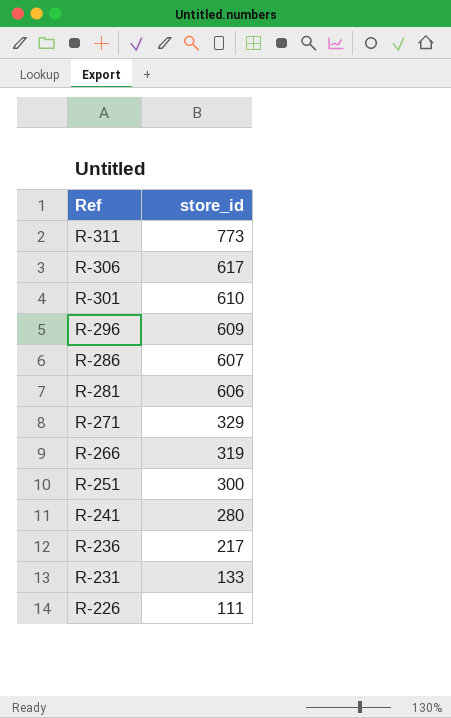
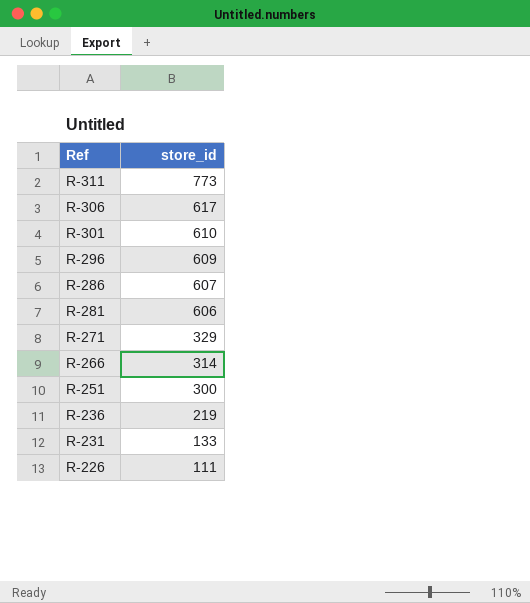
row R-241: 280 -> none
R-266 | store_id: 319 -> 314
R-236 | store_id: 217 -> 219

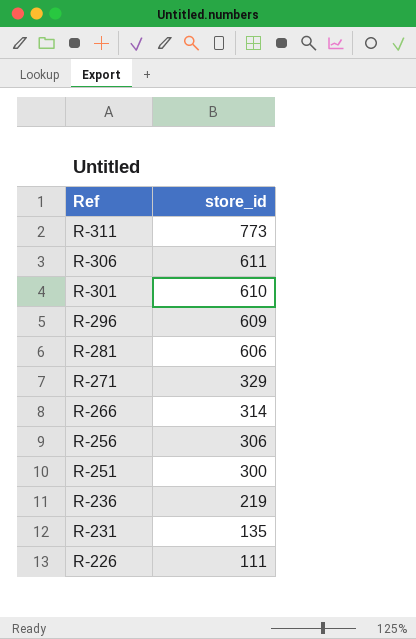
row R-286: 607 -> none
R-306 | store_id: 617 -> 611
row R-256: none -> 306
R-231 | store_id: 133 -> 135

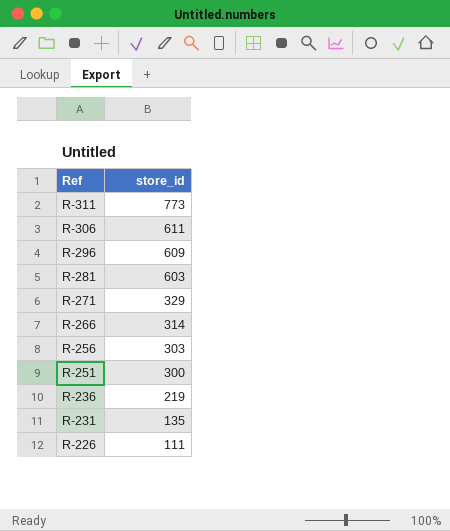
row R-301: 610 -> none
R-281 | store_id: 606 -> 603
R-256 | store_id: 306 -> 303

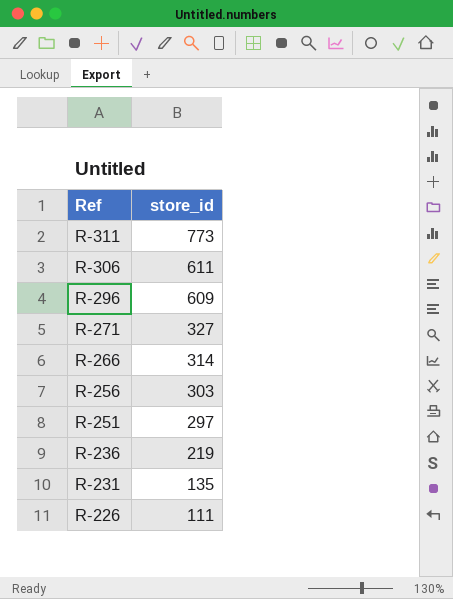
row R-281: 603 -> none
R-271 | store_id: 329 -> 327
R-251 | store_id: 300 -> 297

